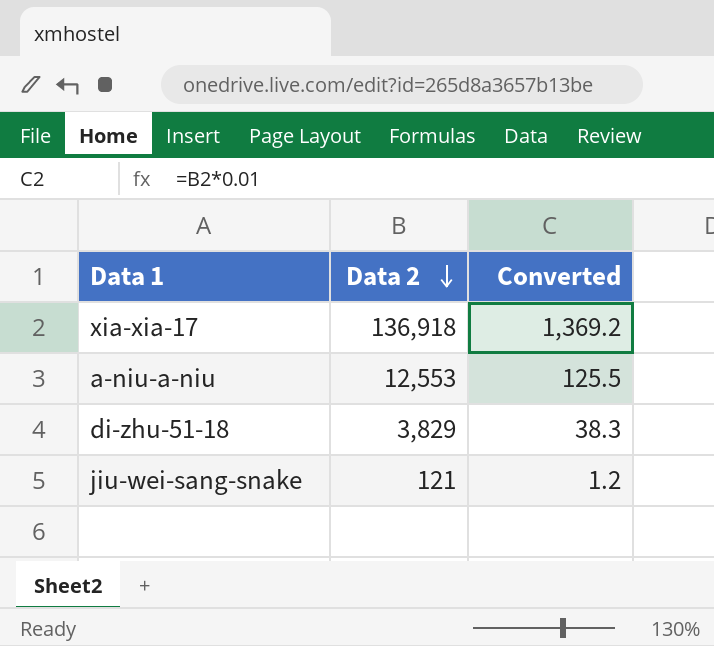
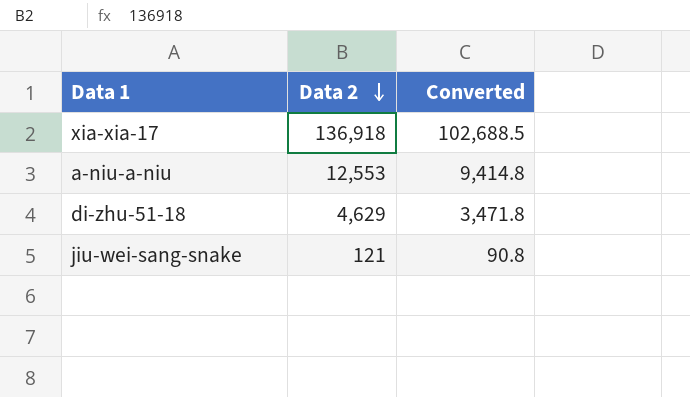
column Converted | formula: [Data 2] * 0.01 -> [Data 2] * 0.75
di-zhu-51-18 | Data 2: 3,829 -> 4,629

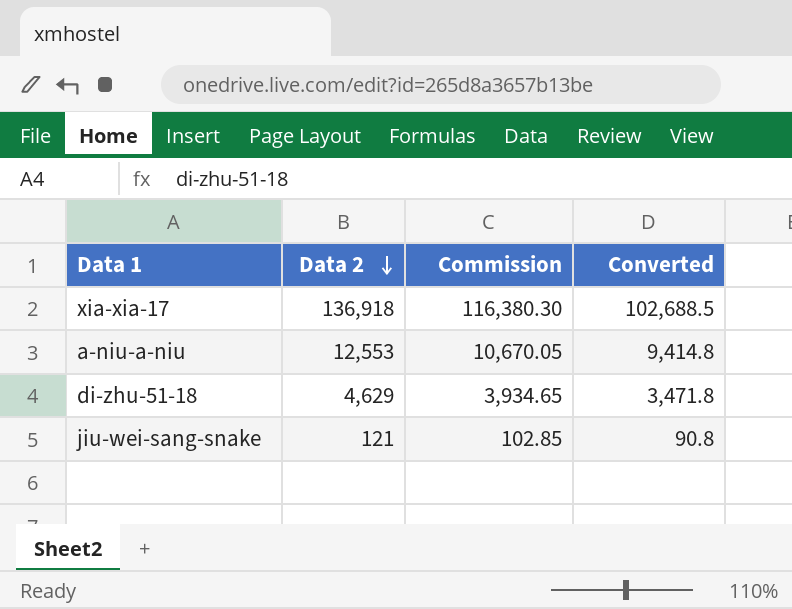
column Commission | formula: none -> [Data 2] * 0.85

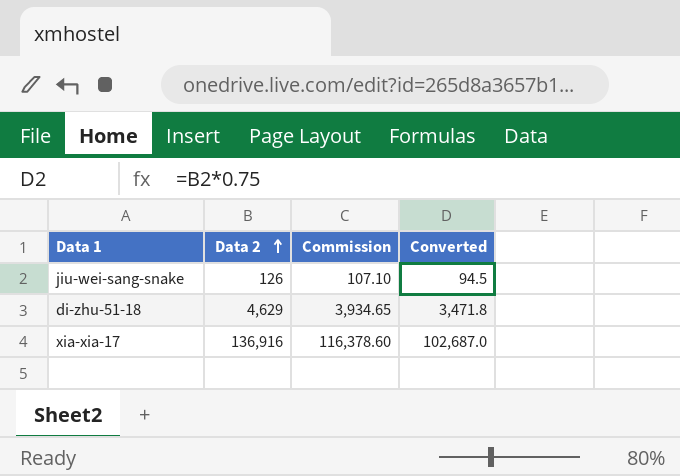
row order: Data 2 descending -> Data 2 ascending
row a-niu-a-niu: 12,553 | 10,670.05 | 9,414.8 -> none
jiu-wei-sang-snake | Data 2: 121 -> 126
jiu-wei-sang-snake | Commission: 102.85 -> 107.10
jiu-wei-sang-snake | Converted: 90.8 -> 94.5
xia-xia-17 | Data 2: 136,918 -> 136,916
xia-xia-17 | Commission: 116,380.30 -> 116,378.60
xia-xia-17 | Converted: 102,688.5 -> 102,687.0

